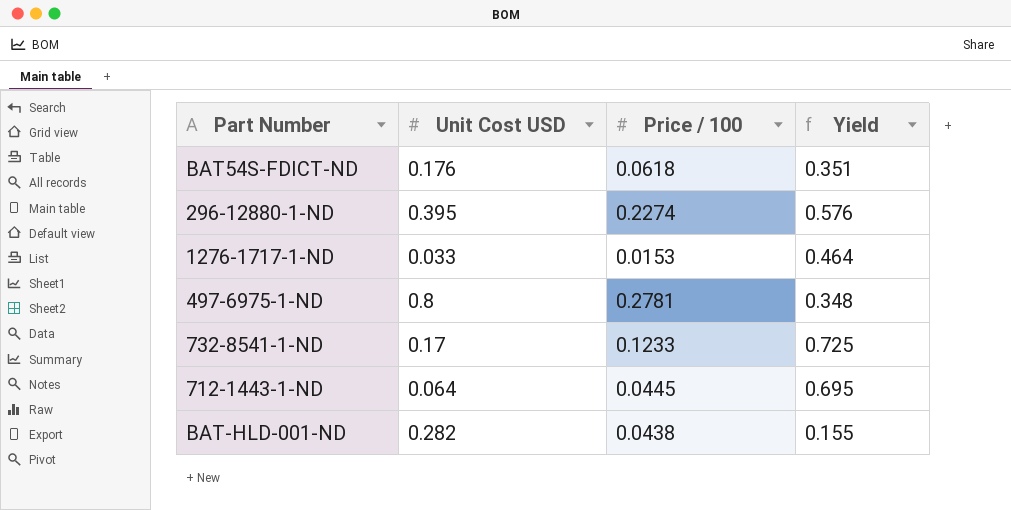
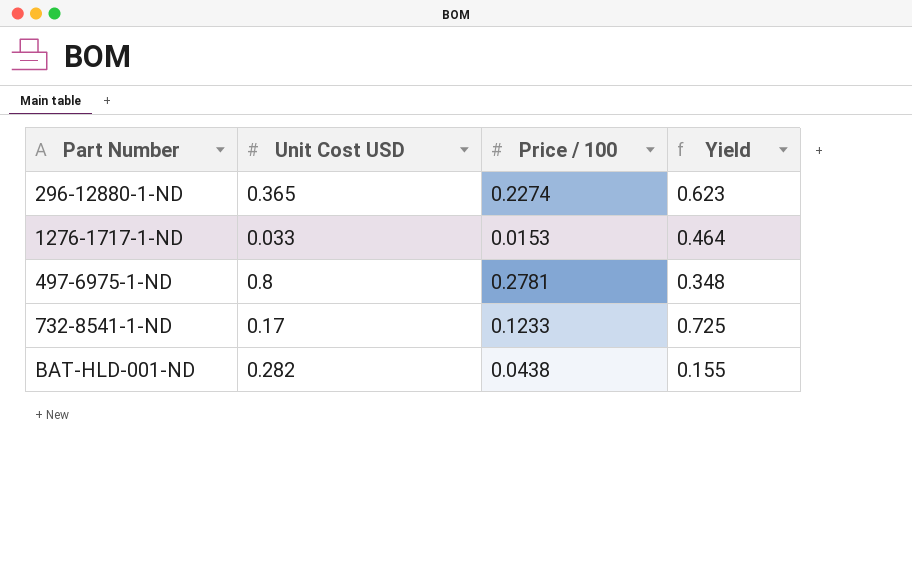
row BAT54S-FDICT-ND: 0.176 | 0.0618 | 0.351 -> none
row 712-1443-1-ND: 0.064 | 0.0445 | 0.695 -> none
296-12880-1-ND | Unit Cost USD: 0.395 -> 0.365
296-12880-1-ND | Yield: 0.576 -> 0.623

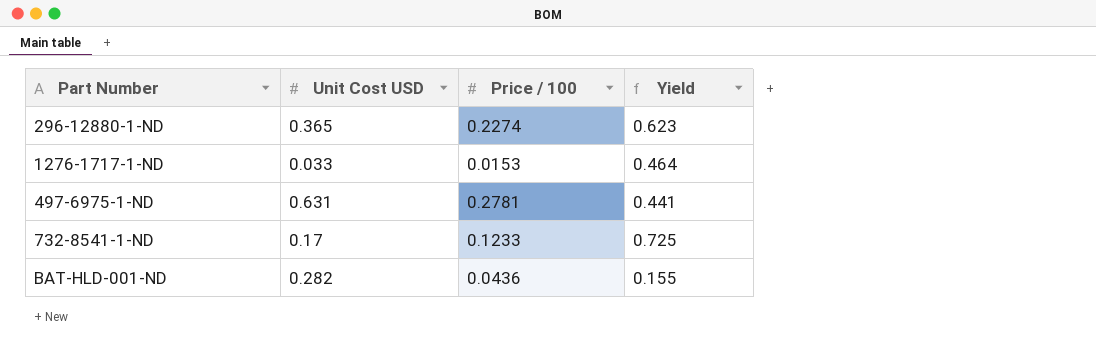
497-6975-1-ND | Unit Cost USD: 0.8 -> 0.631
497-6975-1-ND | Yield: 0.348 -> 0.441
BAT-HLD-001-ND | Price / 100: 0.0438 -> 0.0436

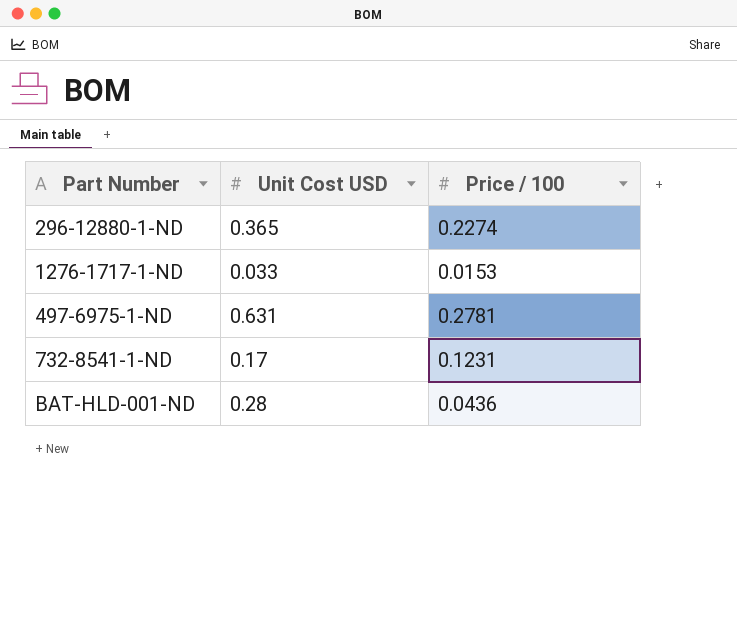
column Yield | formula: [Price / 100] / [Unit Cost USD] -> none
732-8541-1-ND | Price / 100: 0.1233 -> 0.1231
BAT-HLD-001-ND | Unit Cost USD: 0.282 -> 0.28

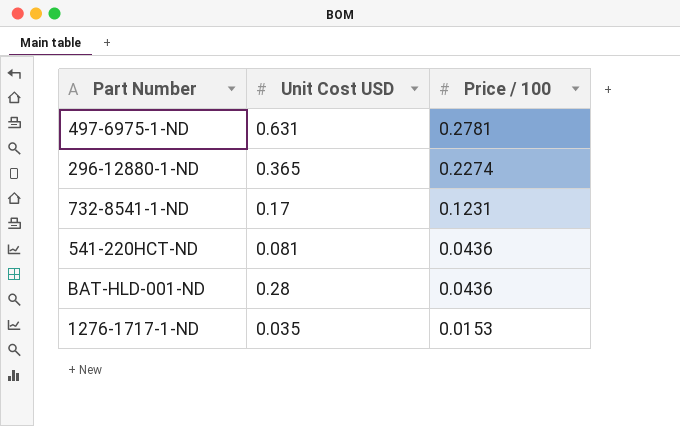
row order: none -> Price / 100 descending
row 541-220HCT-ND: none -> 0.081 | 0.0436
1276-1717-1-ND | Unit Cost USD: 0.033 -> 0.035

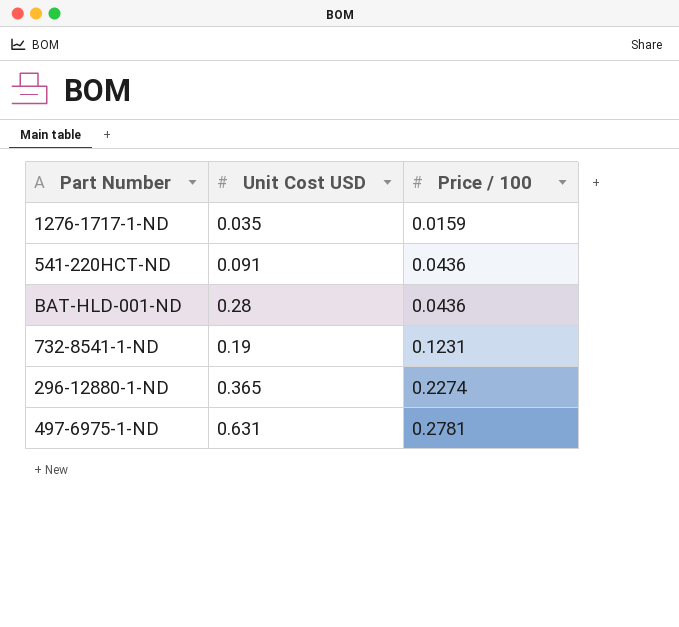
row order: Price / 100 descending -> Price / 100 ascending
1276-1717-1-ND | Price / 100: 0.0153 -> 0.0159
541-220HCT-ND | Unit Cost USD: 0.081 -> 0.091
732-8541-1-ND | Unit Cost USD: 0.17 -> 0.19

